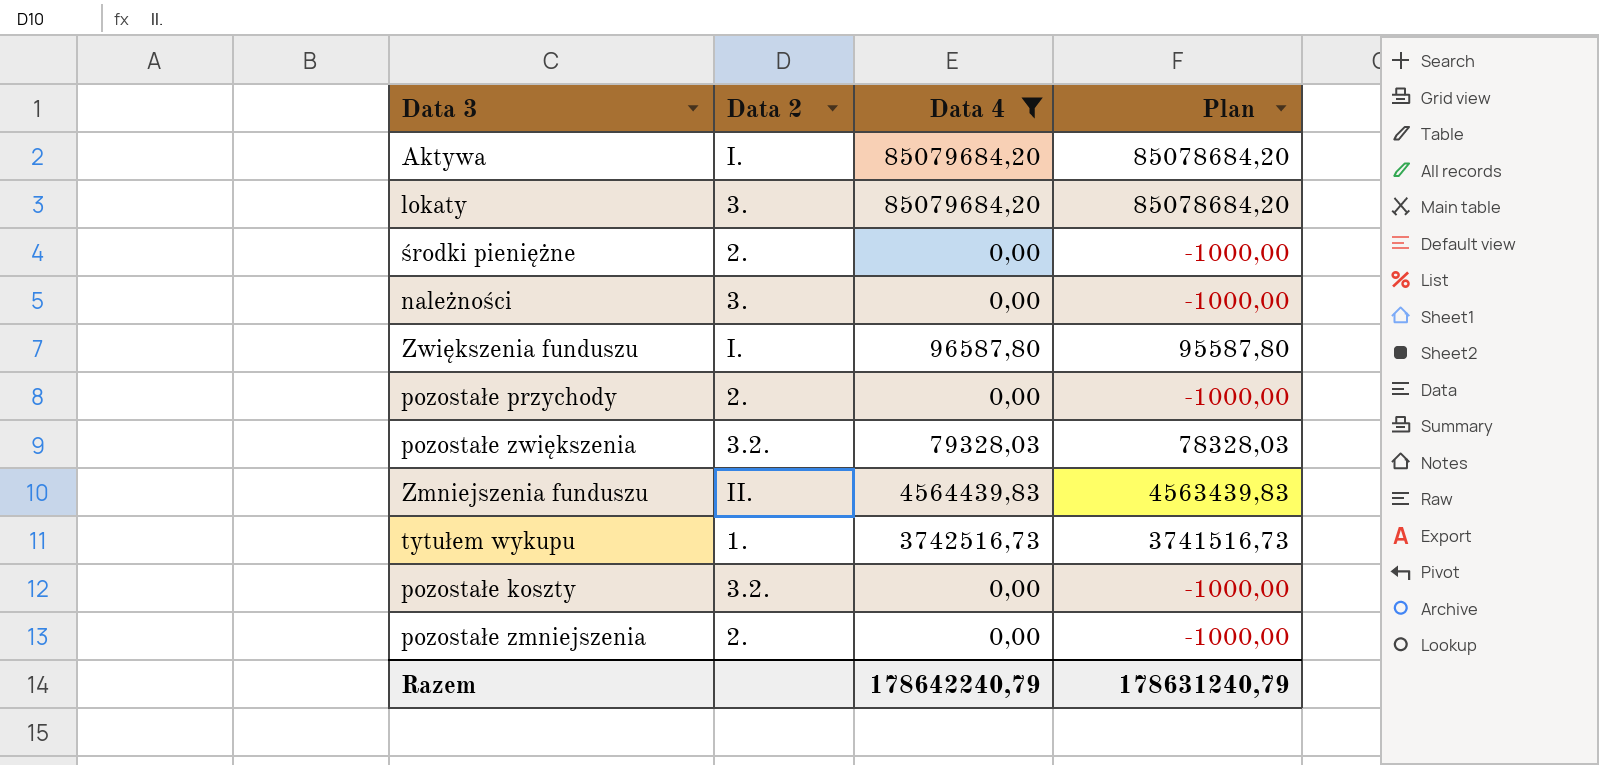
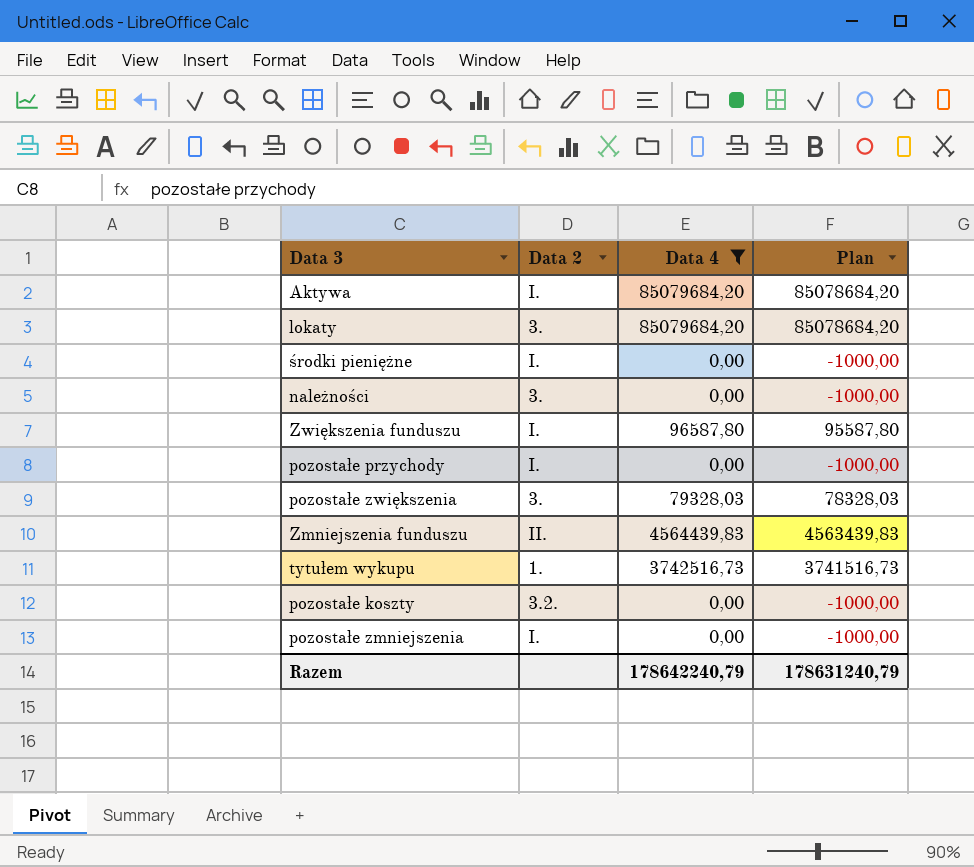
środki pieniężne | Data 2: 2. -> I.
pozostałe przychody | Data 2: 2. -> I.
pozostałe zwiększenia | Data 2: 3.2. -> 3.
pozostałe zmniejszenia | Data 2: 2. -> I.

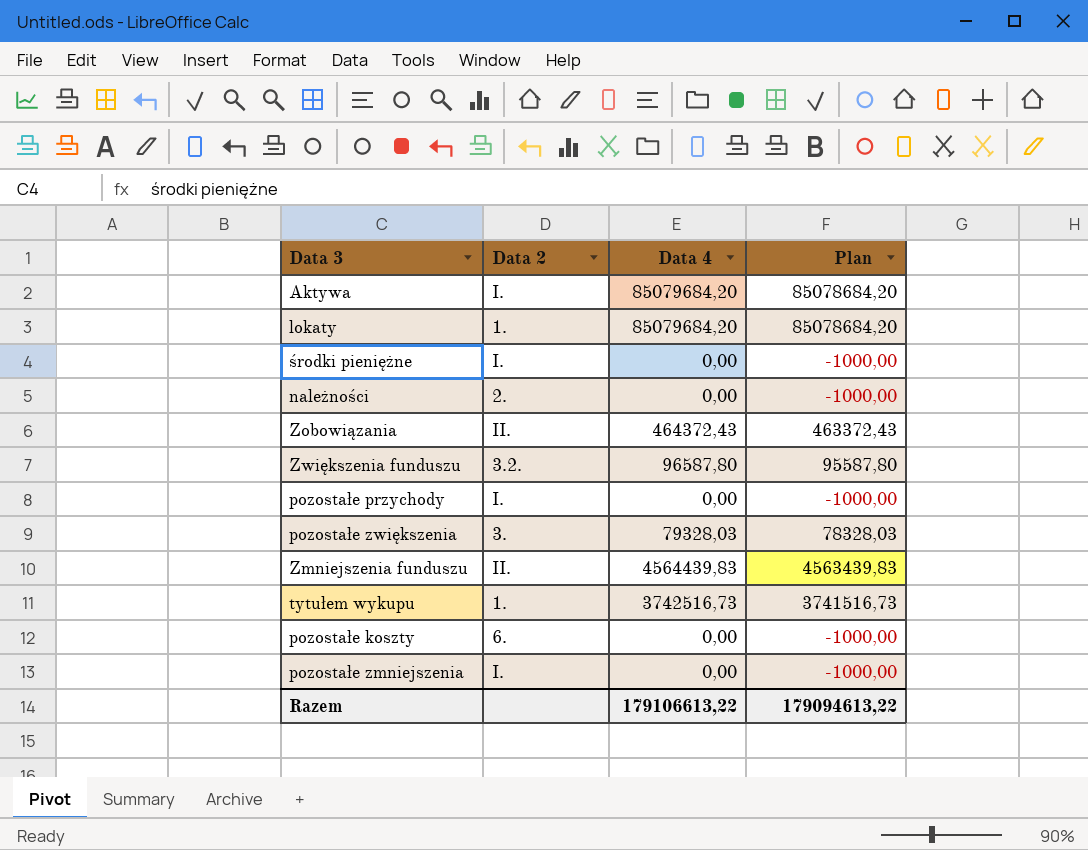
filter: Data 4 != 464372,43 -> none
lokaty | Data 2: 3. -> 1.
należności | Data 2: 3. -> 2.
Zwiększenia funduszu | Data 2: I. -> 3.2.
pozostałe koszty | Data 2: 3.2. -> 6.
Razem | Data 4: 178642240,79 -> 179106613,22
Razem | Plan: 178631240,79 -> 179094613,22

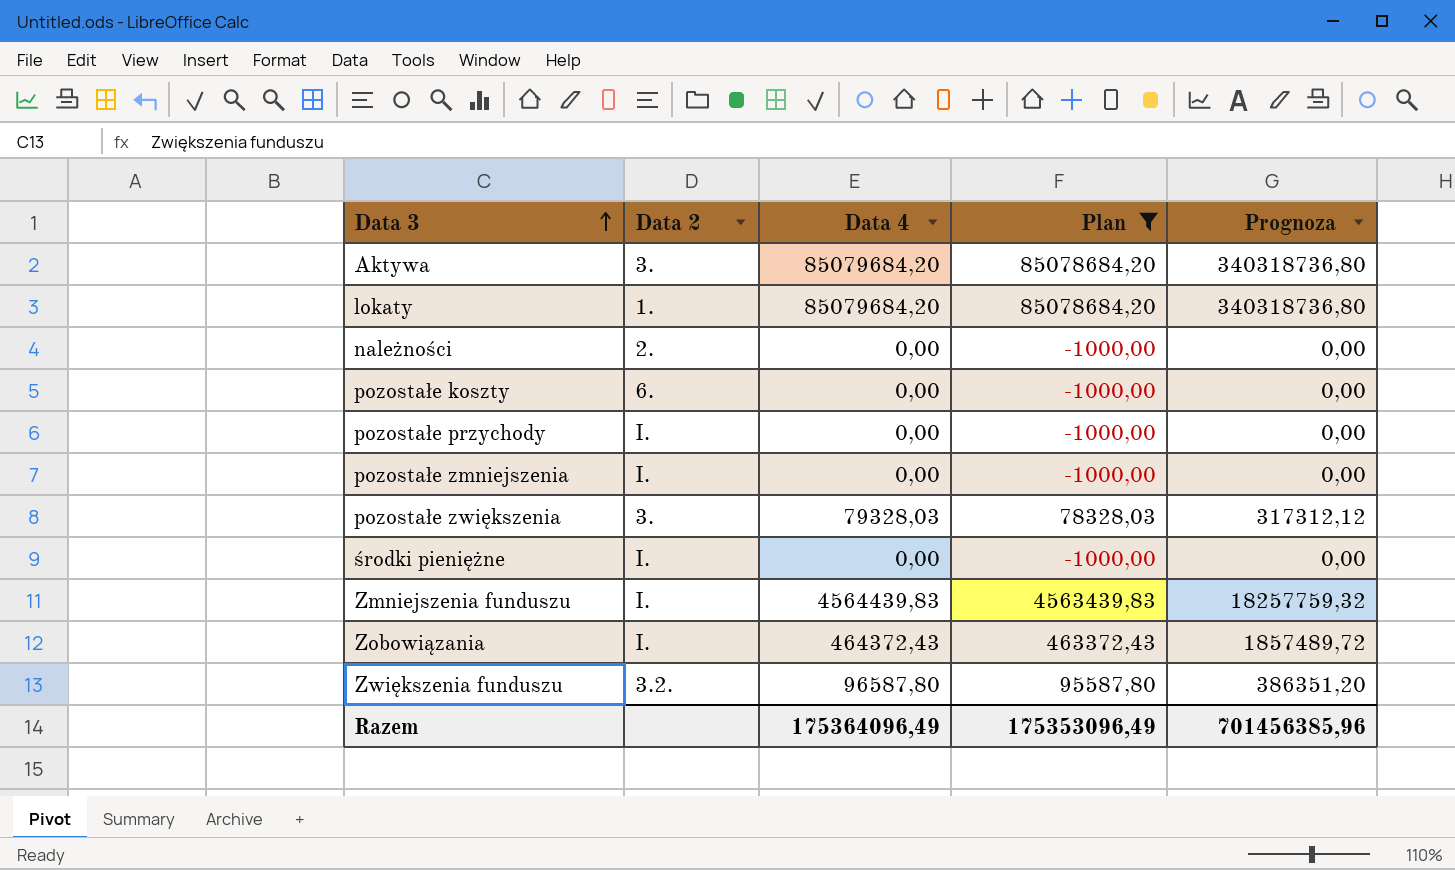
filter: none -> Plan != 3741516,73
row order: none -> Data 3 ascending
column Prognoza | formula: none -> [Data 4] * 4
Aktywa | Data 2: I. -> 3.
Zmniejszenia funduszu | Data 2: II. -> I.
Zobowiązania | Data 2: II. -> I.
Razem | Data 4: 179106613,22 -> 175364096,49
Razem | Plan: 179094613,22 -> 175353096,49

